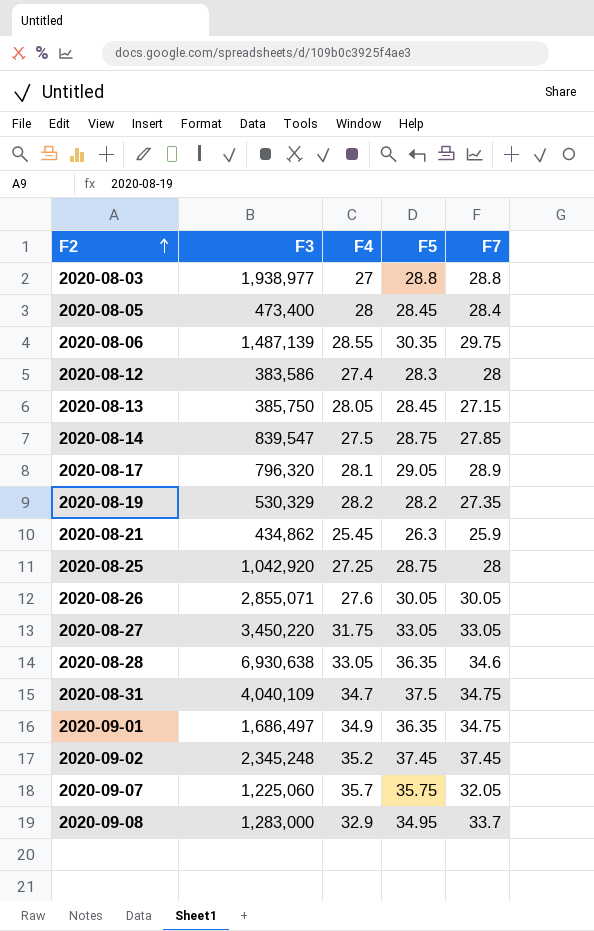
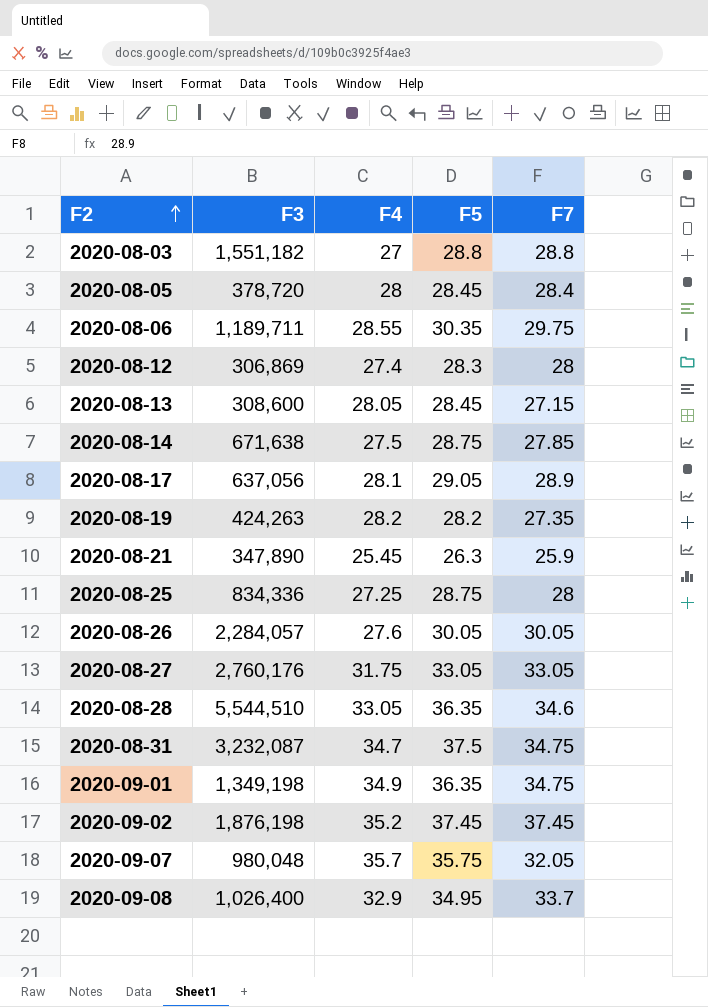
2020-08-03 | F3: 1,938,977 -> 1,551,182
2020-08-05 | F3: 473,400 -> 378,720
2020-08-06 | F3: 1,487,139 -> 1,189,711
2020-08-12 | F3: 383,586 -> 306,869
2020-08-13 | F3: 385,750 -> 308,600
2020-08-14 | F3: 839,547 -> 671,638
2020-08-17 | F3: 796,320 -> 637,056
2020-08-19 | F3: 530,329 -> 424,263
2020-08-21 | F3: 434,862 -> 347,890
2020-08-25 | F3: 1,042,920 -> 834,336
2020-08-26 | F3: 2,855,071 -> 2,284,057
2020-08-27 | F3: 3,450,220 -> 2,760,176
2020-08-28 | F3: 6,930,638 -> 5,544,510
2020-08-31 | F3: 4,040,109 -> 3,232,087
2020-09-01 | F3: 1,686,497 -> 1,349,198
2020-09-02 | F3: 2,345,248 -> 1,876,198
2020-09-07 | F3: 1,225,060 -> 980,048
2020-09-08 | F3: 1,283,000 -> 1,026,400

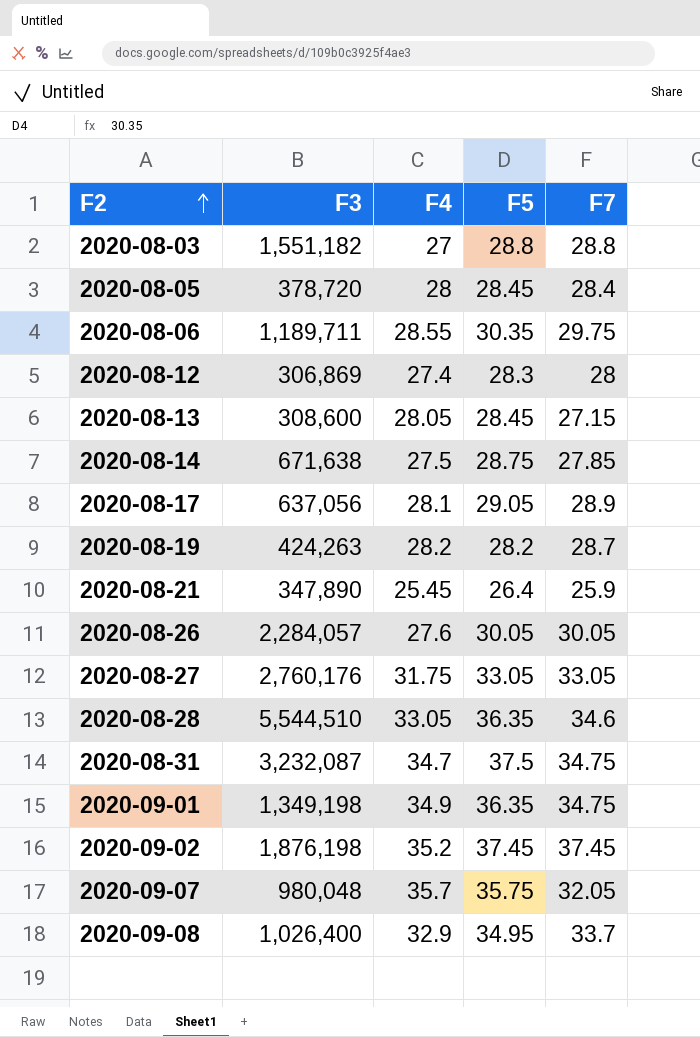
row 2020-08-25: 834,336 | 27.25 | 28.75 | 28 -> none
2020-08-19 | F7: 27.35 -> 28.7
2020-08-21 | F5: 26.3 -> 26.4

